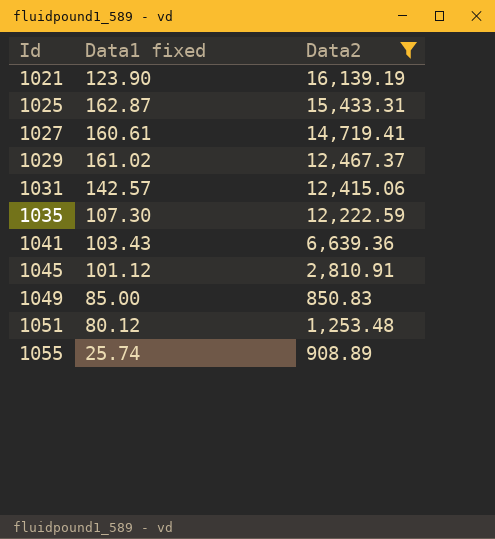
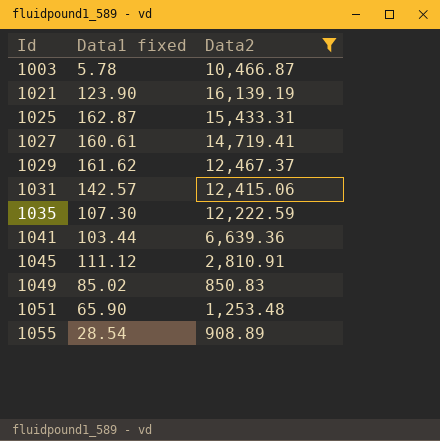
row 1003: none -> 5.78 | 10,466.87
1029 | Data1 fixed: 161.02 -> 161.62
1041 | Data1 fixed: 103.43 -> 103.44
1045 | Data1 fixed: 101.12 -> 111.12
1049 | Data1 fixed: 85.00 -> 85.02
1051 | Data1 fixed: 80.12 -> 65.90
1055 | Data1 fixed: 25.74 -> 28.54

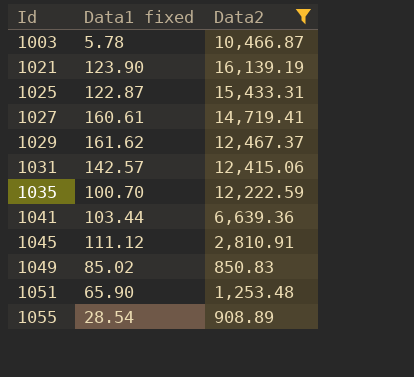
1025 | Data1 fixed: 162.87 -> 122.87
1035 | Data1 fixed: 107.30 -> 100.70

